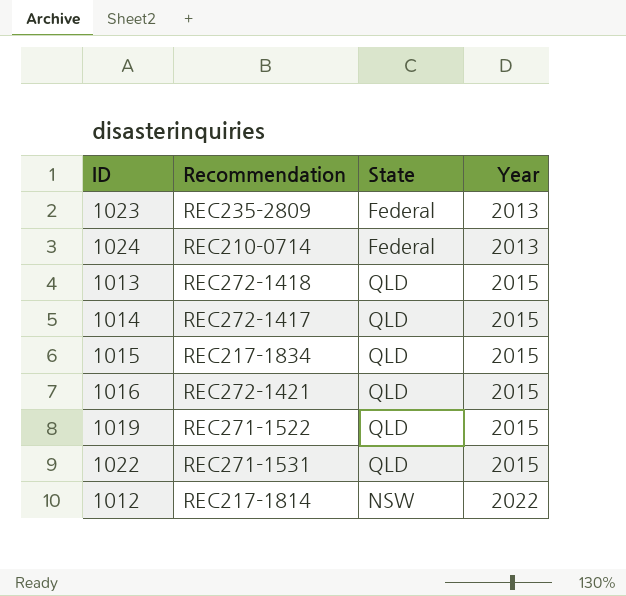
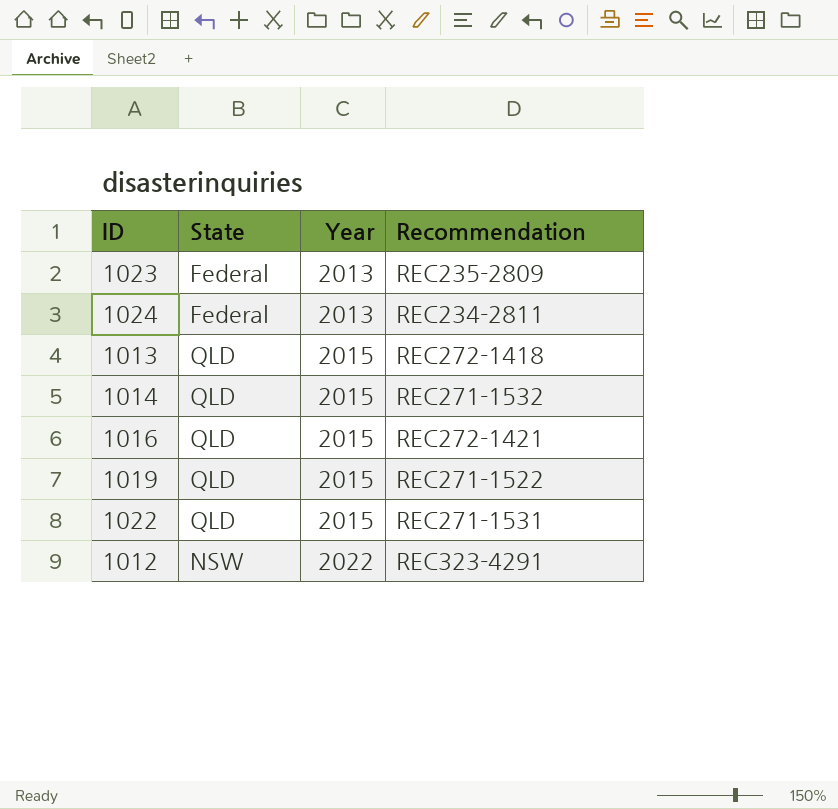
column Recommendation | position: 2 -> 4
row 1015: REC217-1834 | QLD | 2015 -> none
1024 | Recommendation: REC210-0714 -> REC234-2811
1014 | Recommendation: REC272-1417 -> REC271-1532
1012 | Recommendation: REC217-1814 -> REC323-4291

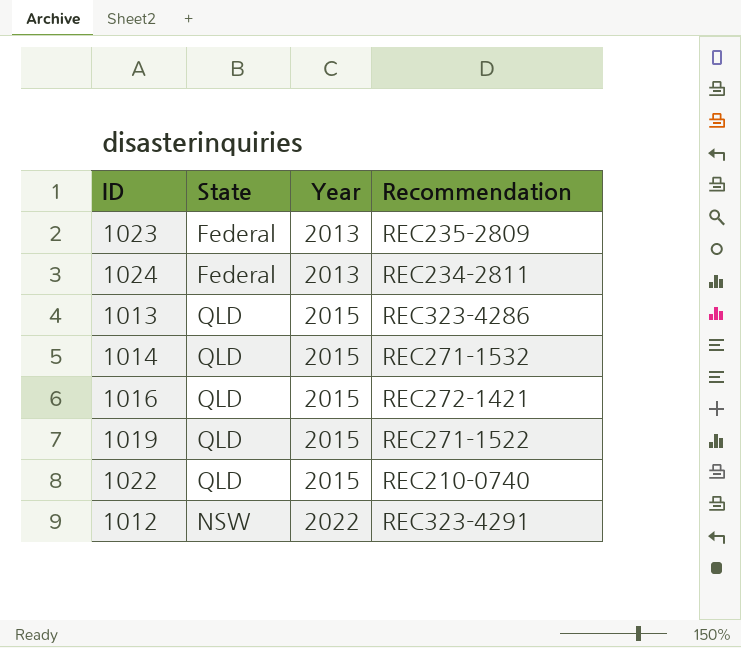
1013 | Recommendation: REC272-1418 -> REC323-4286
1022 | Recommendation: REC271-1531 -> REC210-0740

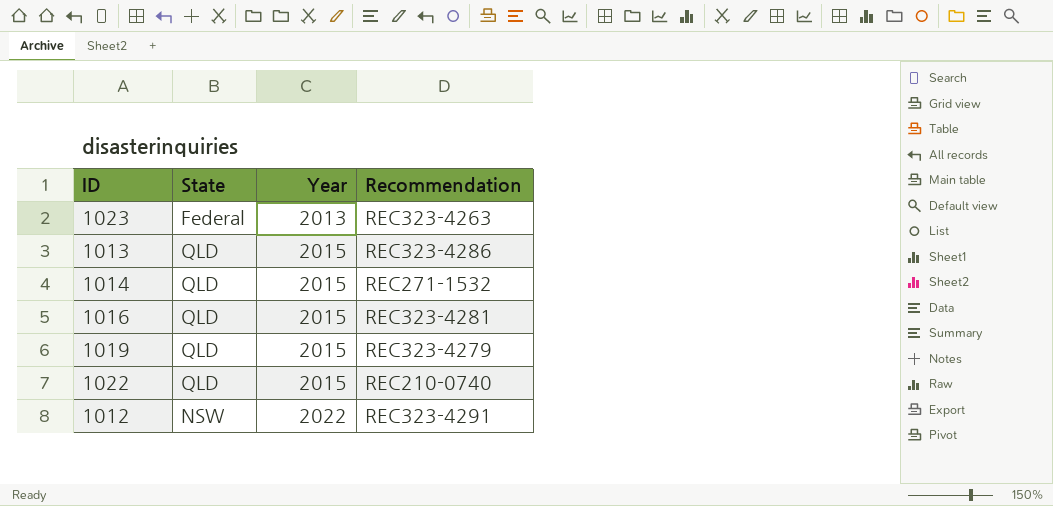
row 1024: Federal | 2013 | REC234-2811 -> none
1023 | Recommendation: REC235-2809 -> REC323-4263
1016 | Recommendation: REC272-1421 -> REC323-4281
1019 | Recommendation: REC271-1522 -> REC323-4279

